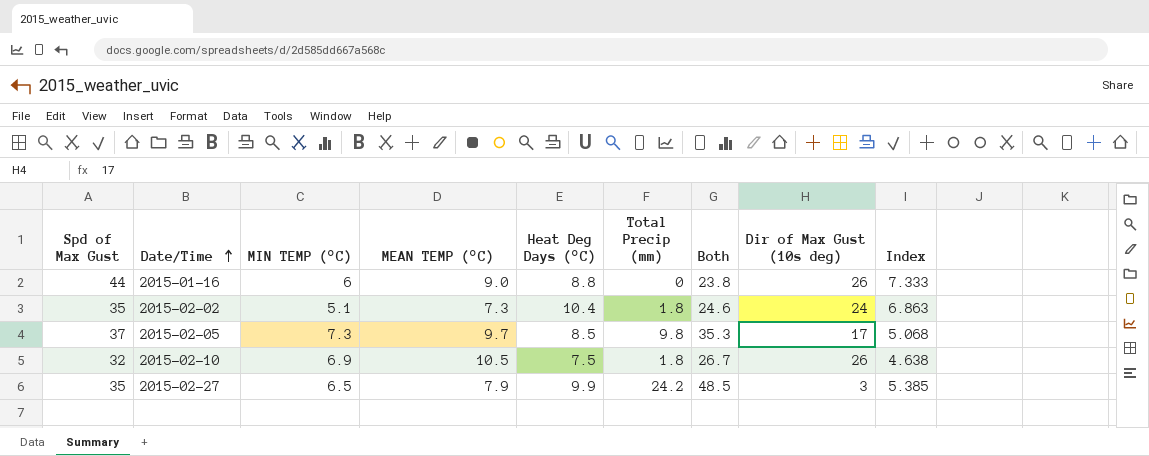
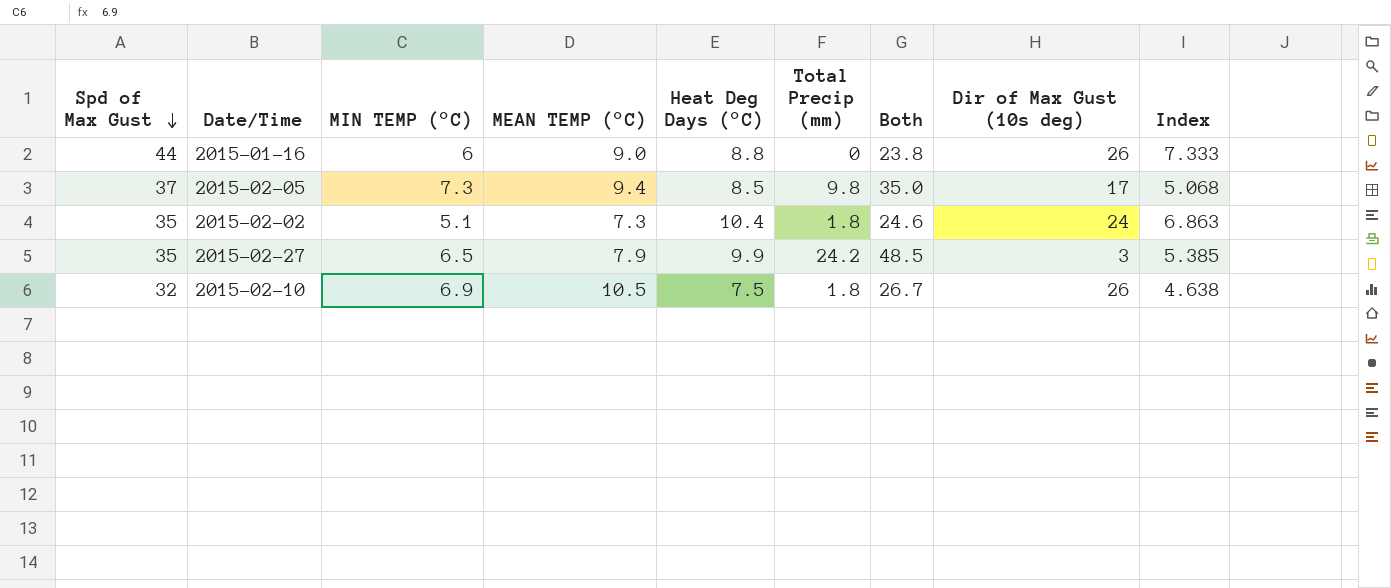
row order: Date/Time ascending -> Spd of Max Gust descending
2015-02-05 | MEAN TEMP (°C): 9.7 -> 9.4
2015-02-05 | Both: 35.3 -> 35.0

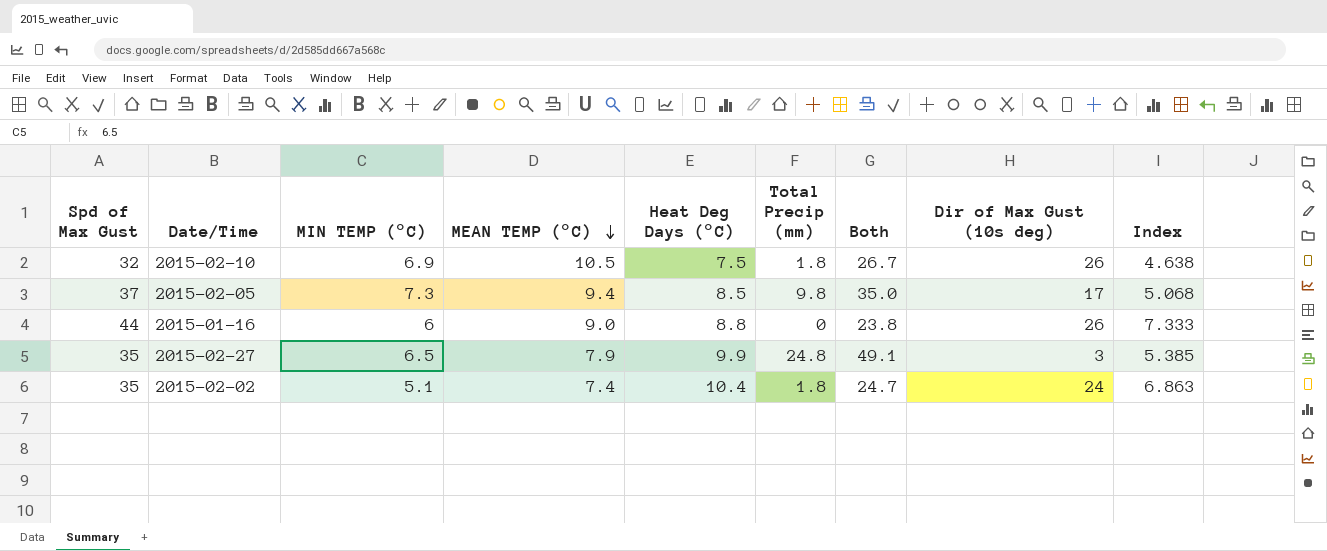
row order: Spd of Max Gust descending -> MEAN TEMP (°C) descending
2015-02-27 | Total Precip (mm): 24.2 -> 24.8
2015-02-27 | Both: 48.5 -> 49.1
2015-02-02 | MEAN TEMP (°C): 7.3 -> 7.4
2015-02-02 | Both: 24.6 -> 24.7

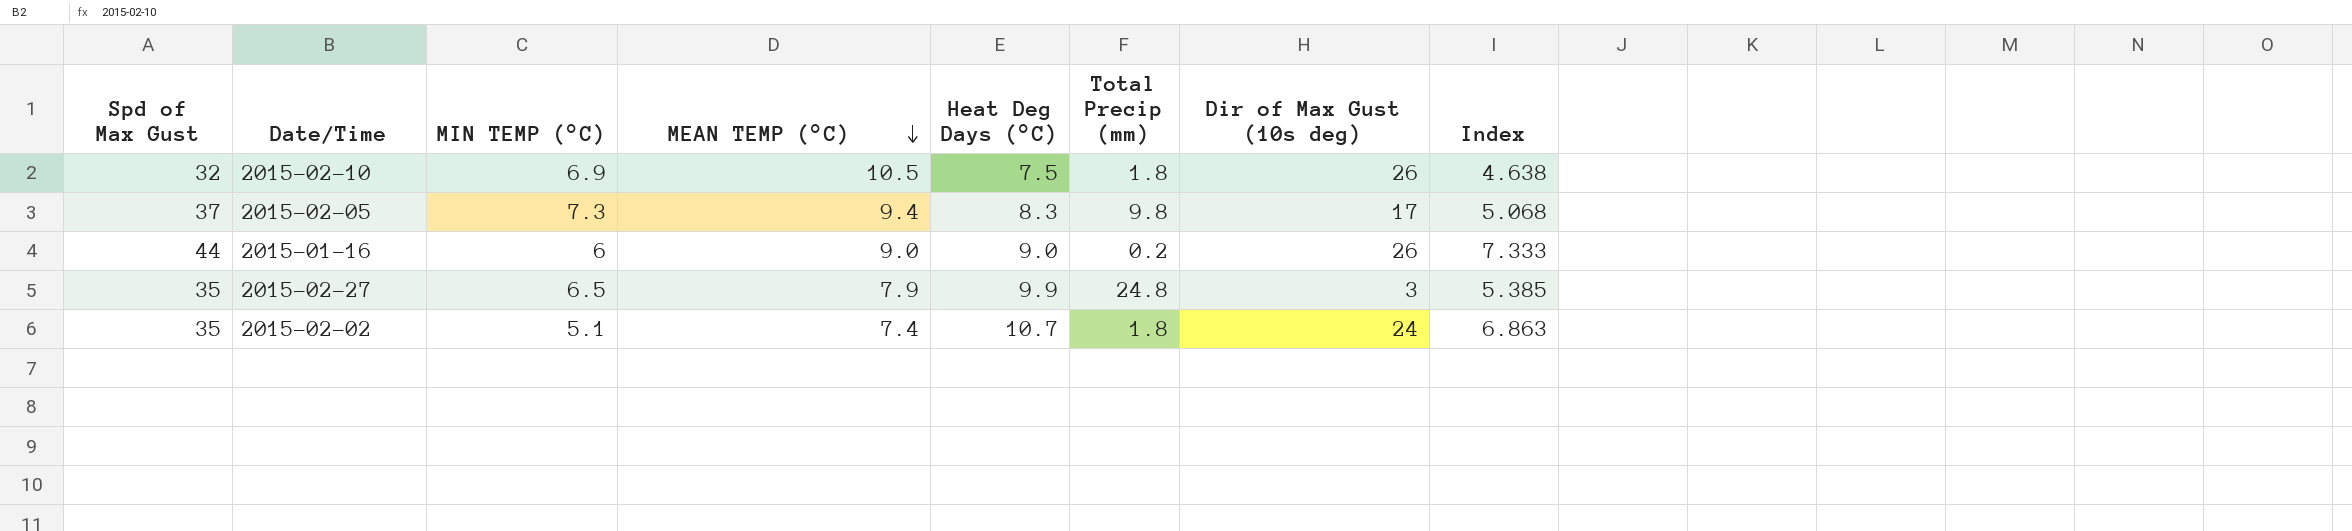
column Both | formula: [MIN TEMP (°C)] + [MEAN TEMP (°C)] + [Heat Deg Days (°C)] + [Total Precip (mm)] -> none
2015-02-05 | Heat Deg Days (°C): 8.5 -> 8.3
2015-01-16 | Heat Deg Days (°C): 8.8 -> 9.0
2015-01-16 | Total Precip (mm): 0 -> 0.2
2015-02-02 | Heat Deg Days (°C): 10.4 -> 10.7

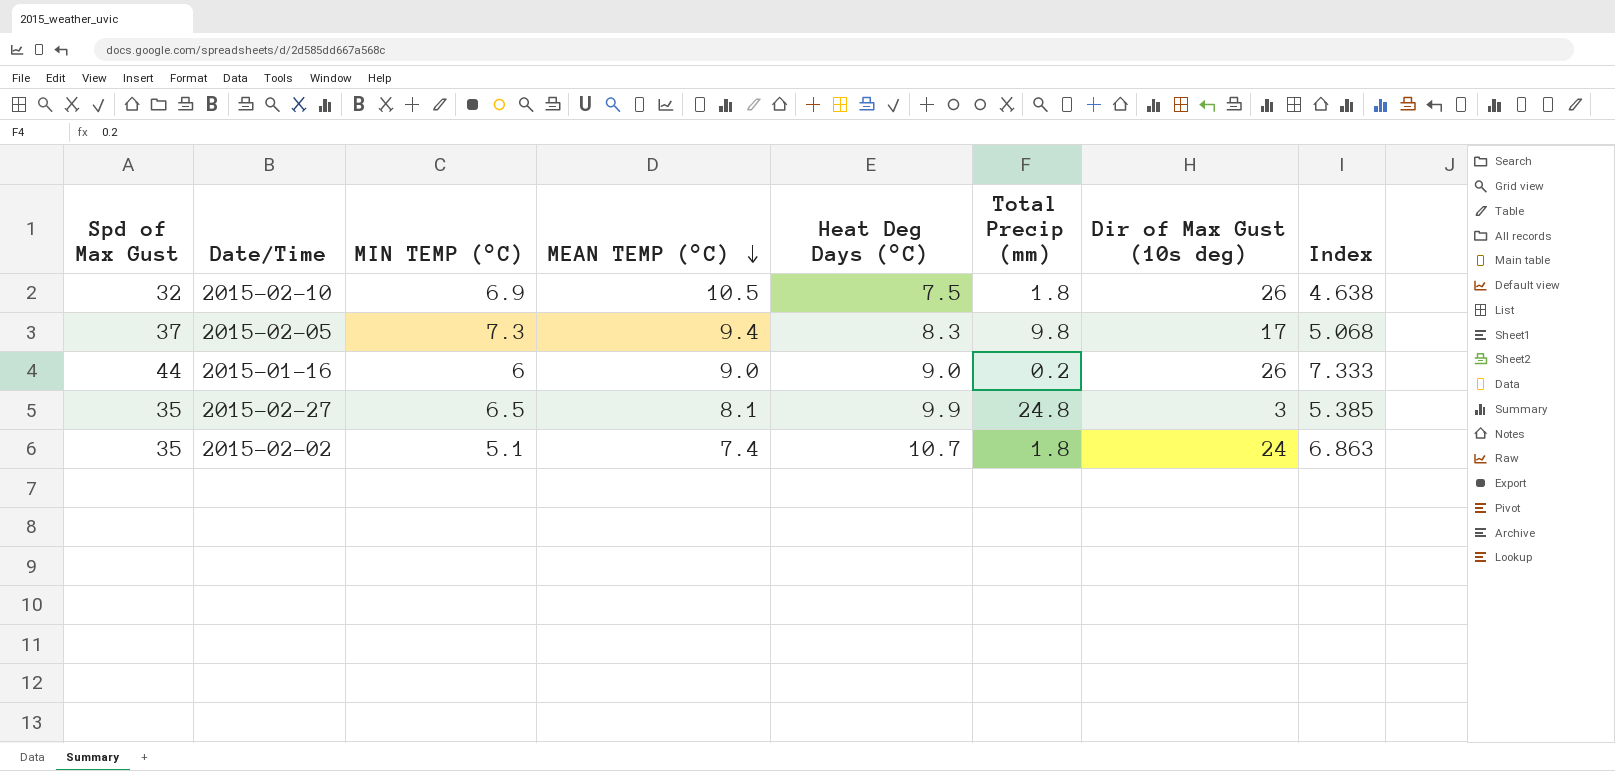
2015-02-27 | MEAN TEMP (°C): 7.9 -> 8.1

